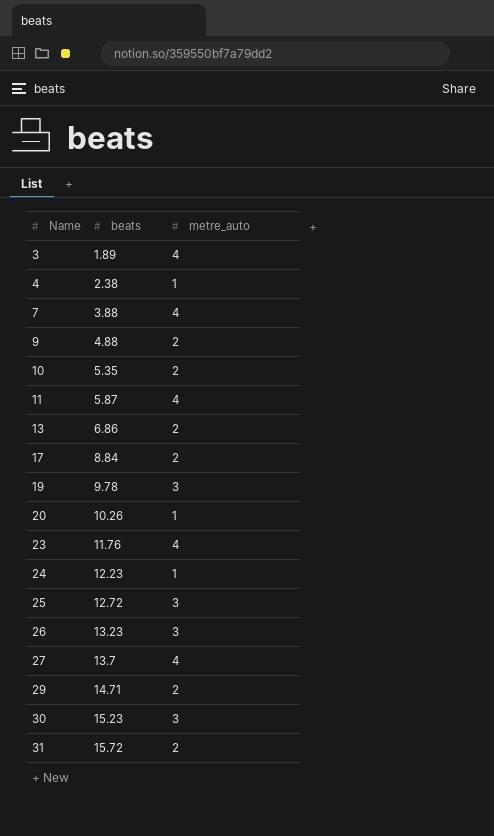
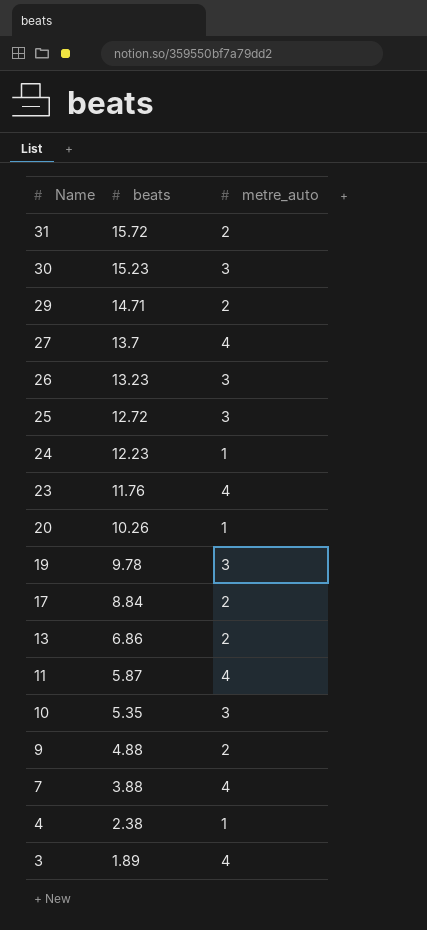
row order: Name ascending -> Name descending
10 | metre_auto: 2 -> 3

